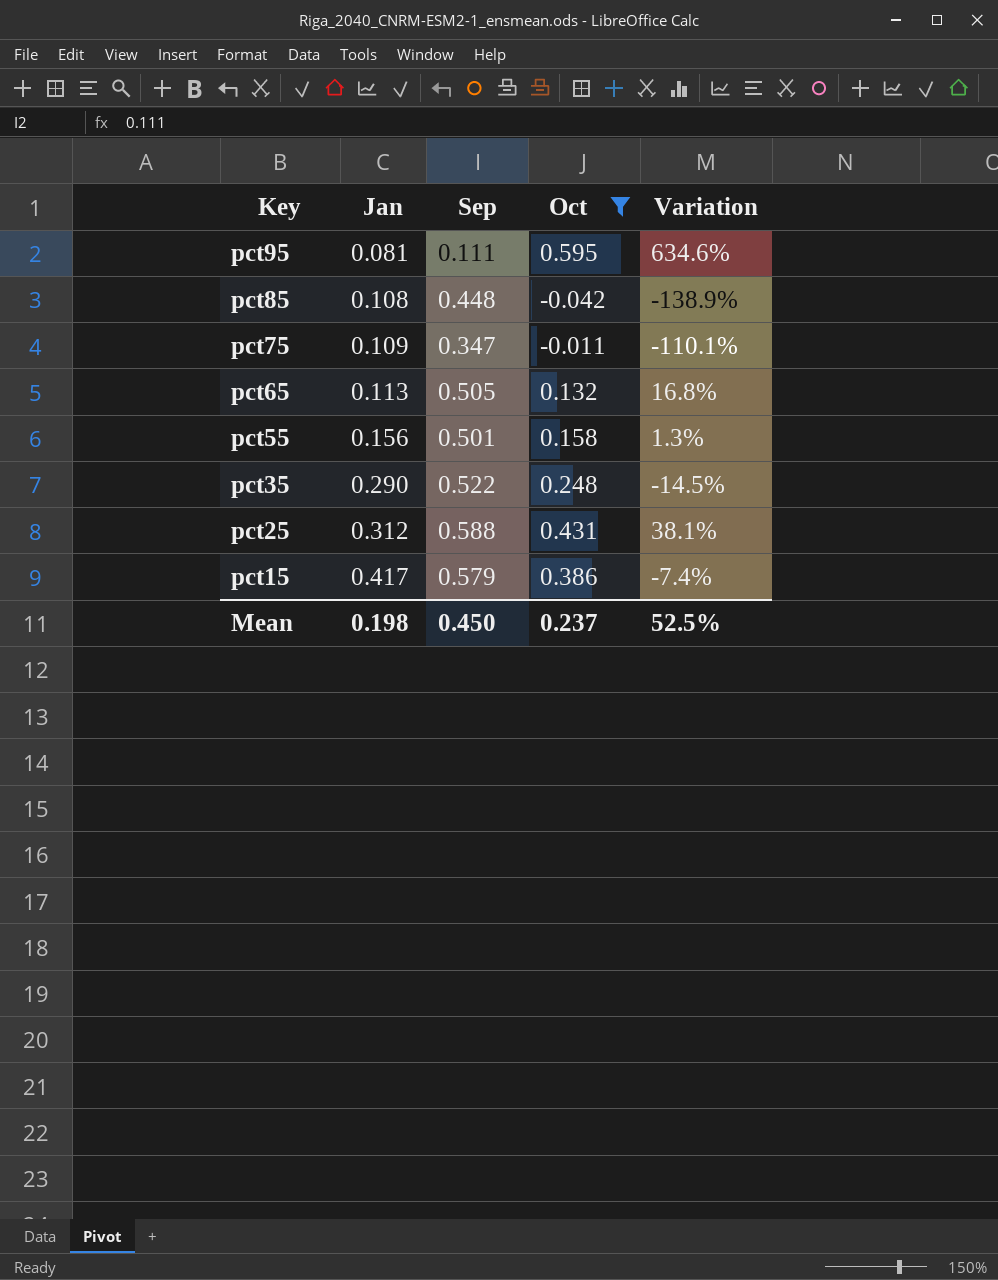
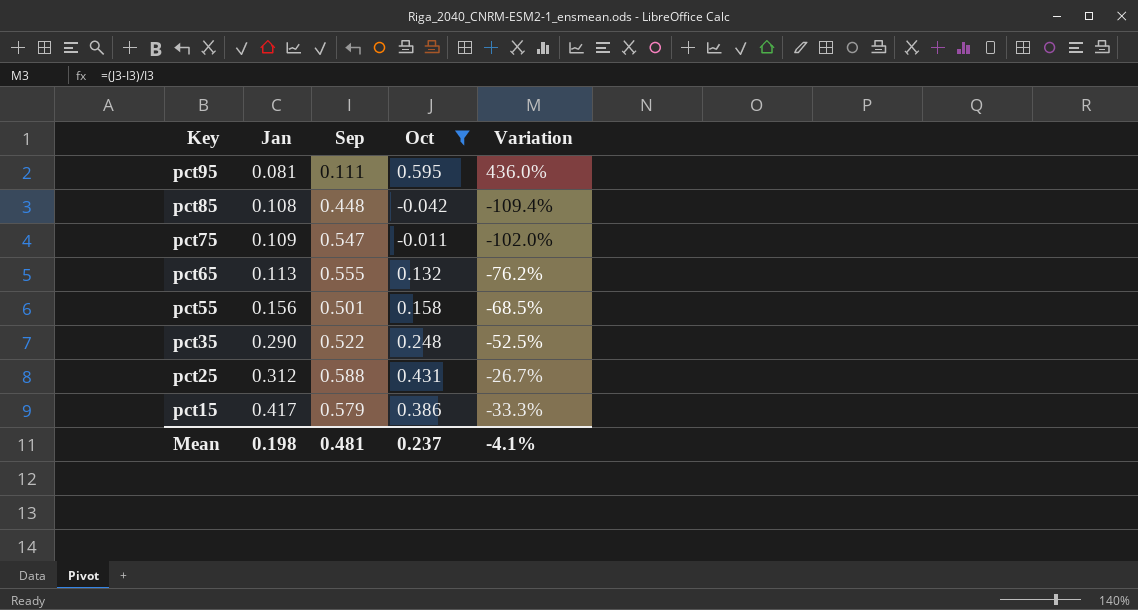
column Variation | formula: ([Oct] - [Jan]) / [Jan] -> ([Oct] - [Sep]) / [Sep]
pct75 | Sep: 0.347 -> 0.547
pct65 | Sep: 0.505 -> 0.555
Mean | Sep: 0.450 -> 0.481
Mean | Variation: 52.5% -> -4.1%

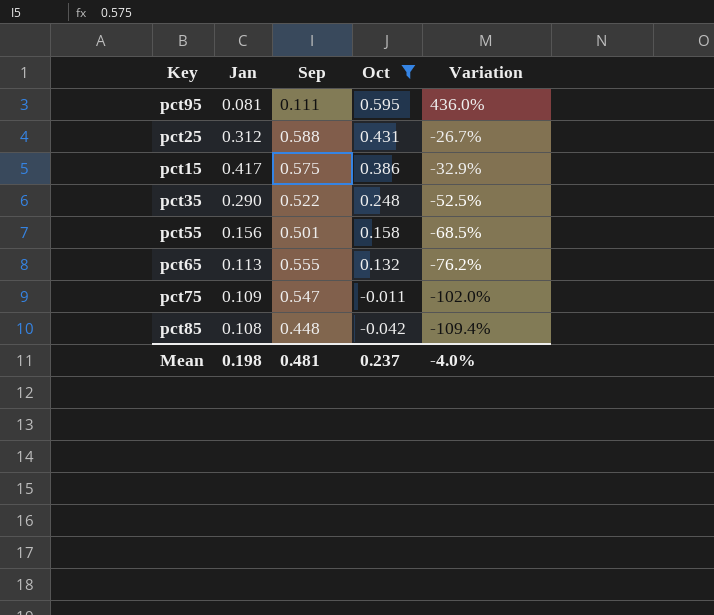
row order: Key descending -> Oct descending
pct15 | Sep: 0.579 -> 0.575
pct15 | Variation: -33.3% -> -32.9%
Mean | Variation: -4.1% -> -4.0%

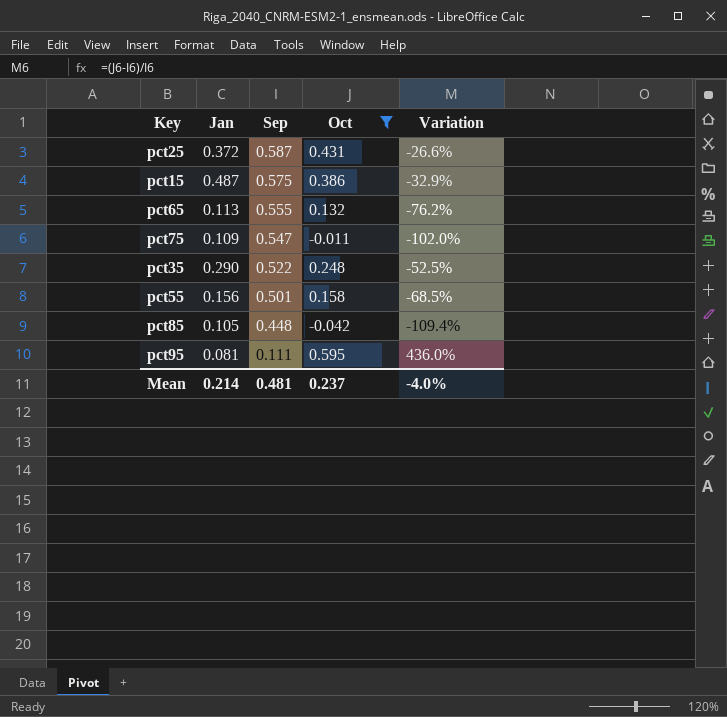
row order: Oct descending -> Sep descending
pct25 | Jan: 0.312 -> 0.372
pct25 | Sep: 0.588 -> 0.587
pct25 | Variation: -26.7% -> -26.6%
pct15 | Jan: 0.417 -> 0.487
pct85 | Jan: 0.108 -> 0.105
Mean | Jan: 0.198 -> 0.214

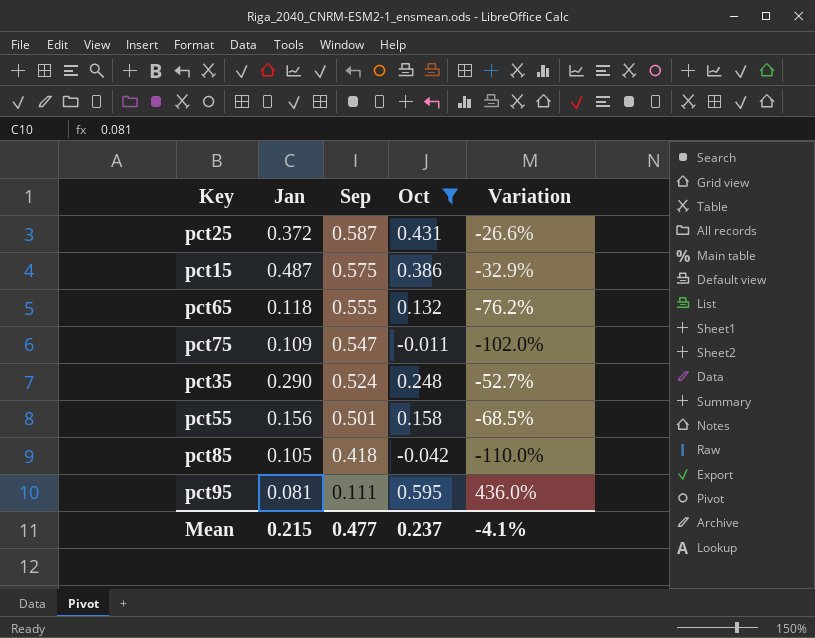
pct65 | Jan: 0.113 -> 0.118
pct35 | Sep: 0.522 -> 0.524
pct35 | Variation: -52.5% -> -52.7%
pct85 | Sep: 0.448 -> 0.418
pct85 | Variation: -109.4% -> -110.0%
Mean | Jan: 0.214 -> 0.215
Mean | Sep: 0.481 -> 0.477
Mean | Variation: -4.0% -> -4.1%

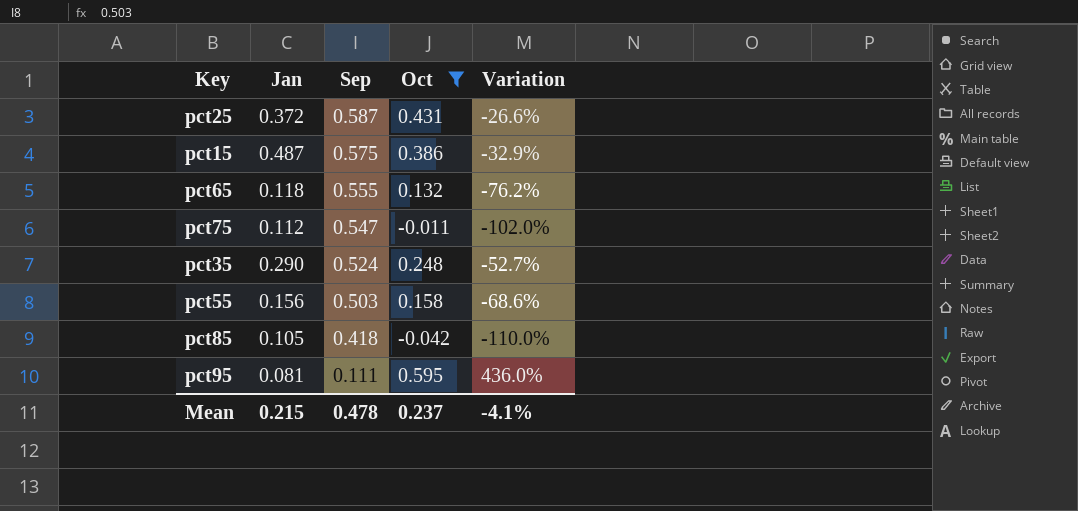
pct75 | Jan: 0.109 -> 0.112
pct55 | Sep: 0.501 -> 0.503
pct55 | Variation: -68.5% -> -68.6%
Mean | Sep: 0.477 -> 0.478

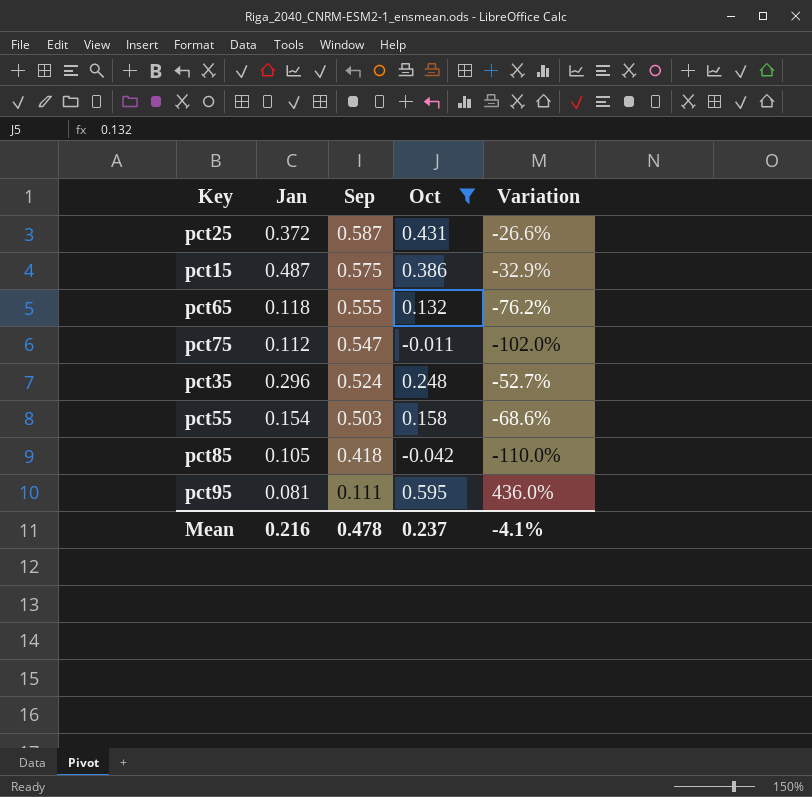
pct35 | Jan: 0.290 -> 0.296
pct55 | Jan: 0.156 -> 0.154
Mean | Jan: 0.215 -> 0.216

